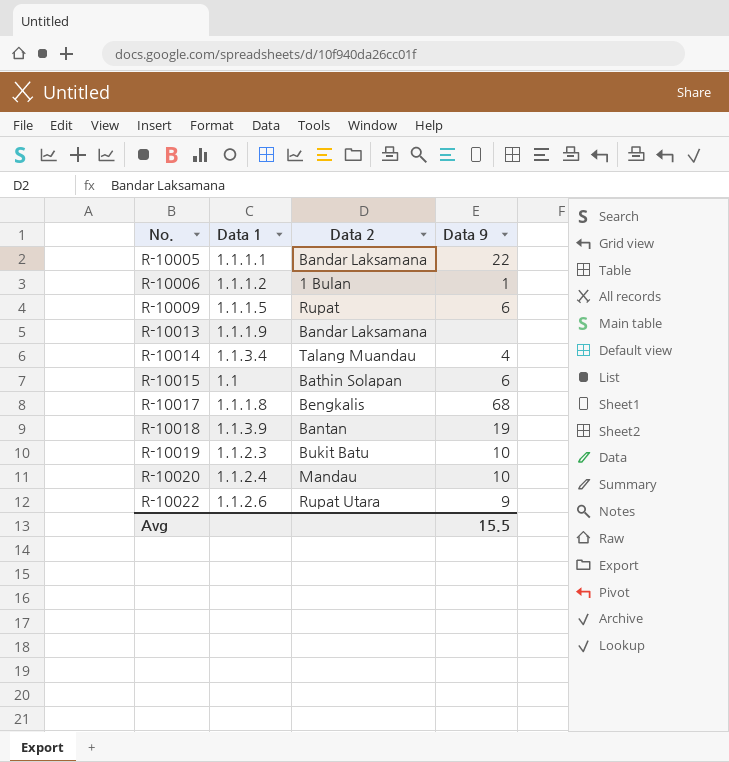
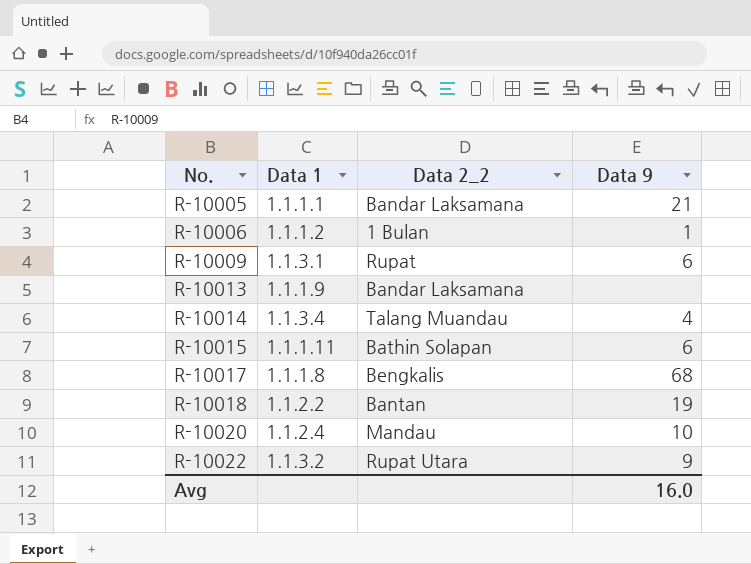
column name: Data 2 -> Data 2_2
row R-10019: 1.1.2.3 | Bukit Batu | 10 -> none
R-10005 | Data 9: 22 -> 21
R-10009 | Data 1: 1.1.1.5 -> 1.1.3.1
R-10015 | Data 1: 1.1 -> 1.1.1.11
R-10018 | Data 1: 1.1.3.9 -> 1.1.2.2
R-10022 | Data 1: 1.1.2.6 -> 1.1.3.2
Avg | Data 9: 15.5 -> 16.0

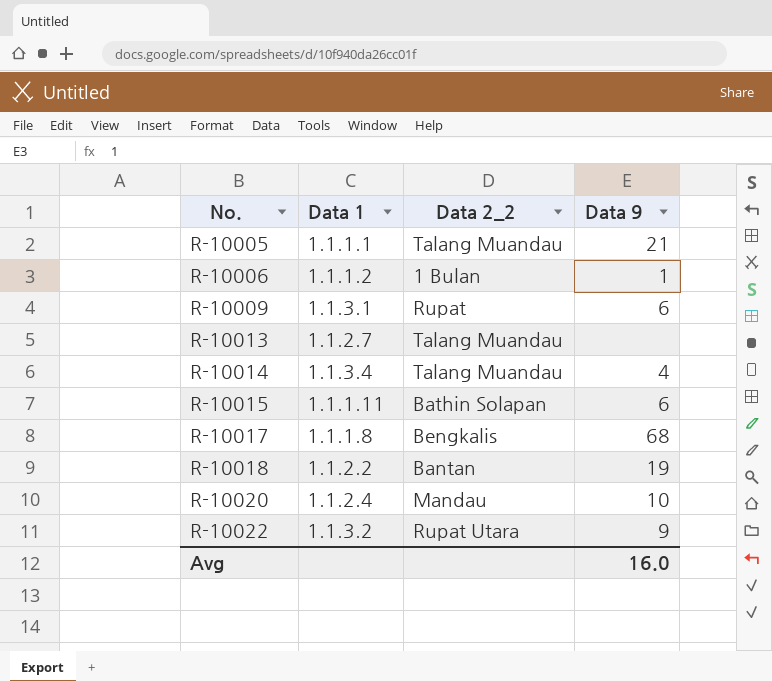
R-10005 | Data 2_2: Bandar Laksamana -> Talang Muandau
R-10013 | Data 1: 1.1.1.9 -> 1.1.2.7
R-10013 | Data 2_2: Bandar Laksamana -> Talang Muandau

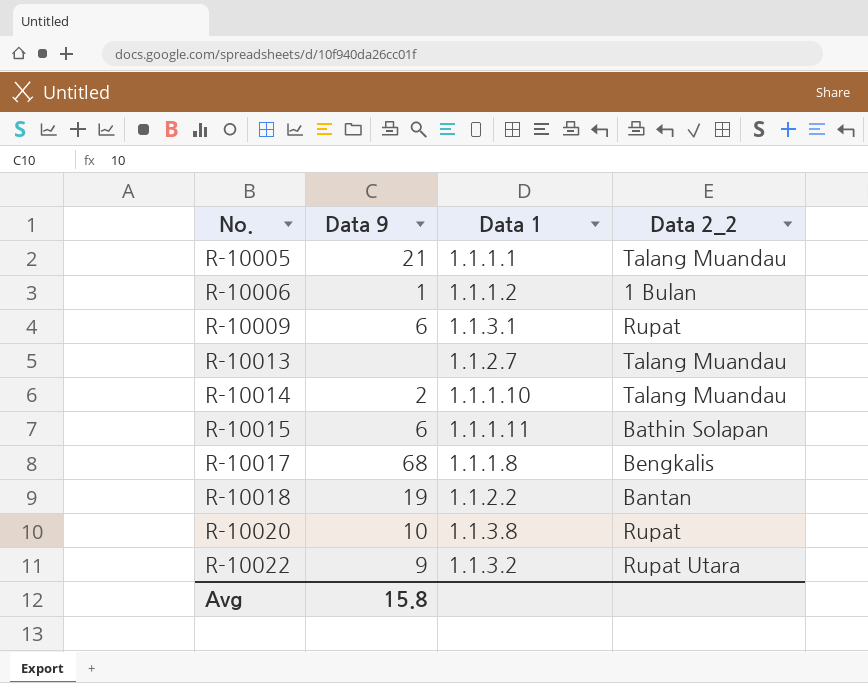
column Data 9 | position: 4 -> 2
R-10014 | Data 9: 4 -> 2
R-10014 | Data 1: 1.1.3.4 -> 1.1.1.10
R-10020 | Data 1: 1.1.2.4 -> 1.1.3.8
R-10020 | Data 2_2: Mandau -> Rupat
Avg | Data 9: 16.0 -> 15.8

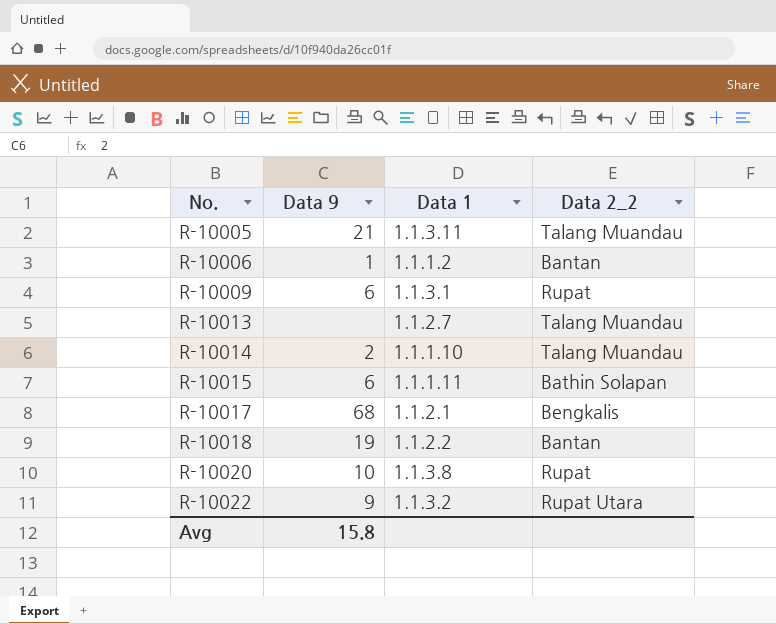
R-10005 | Data 1: 1.1.1.1 -> 1.1.3.11
R-10006 | Data 2_2: 1 Bulan -> Bantan
R-10017 | Data 1: 1.1.1.8 -> 1.1.2.1

